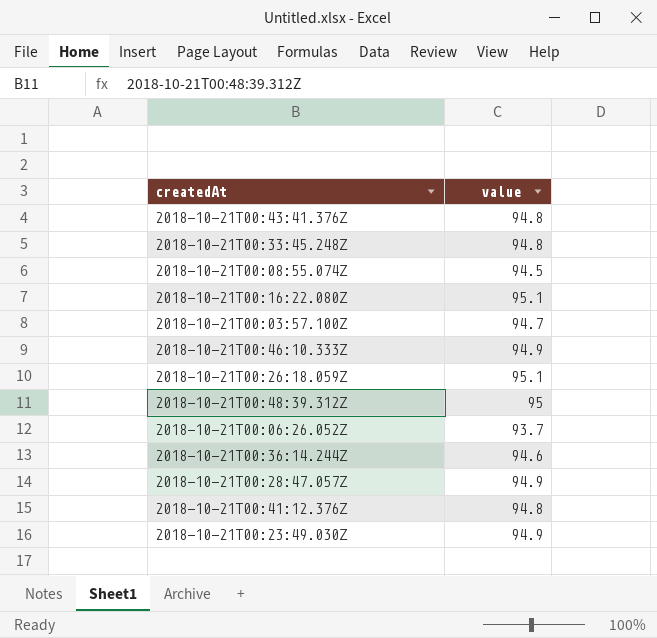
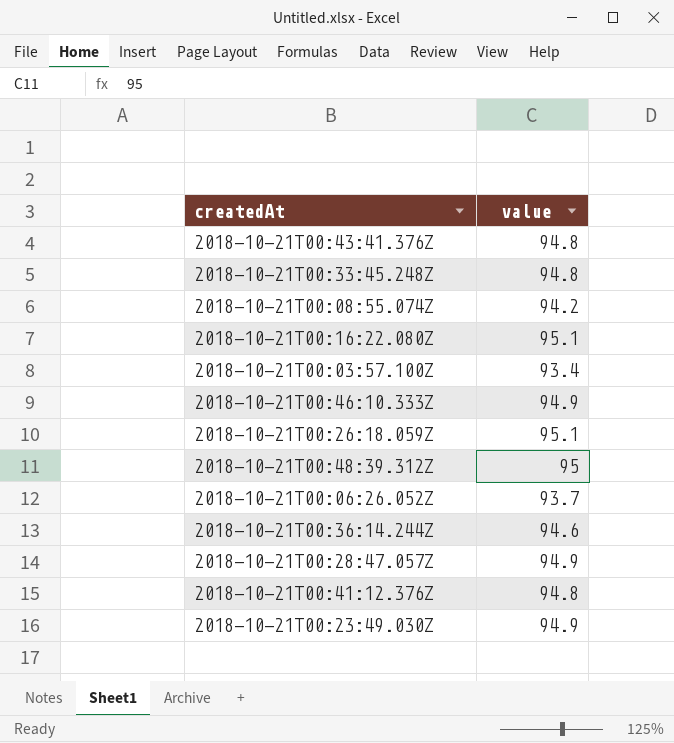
2018-10-21T00:08:55.074Z | value: 94.5 -> 94.2
2018-10-21T00:03:57.100Z | value: 94.7 -> 93.4

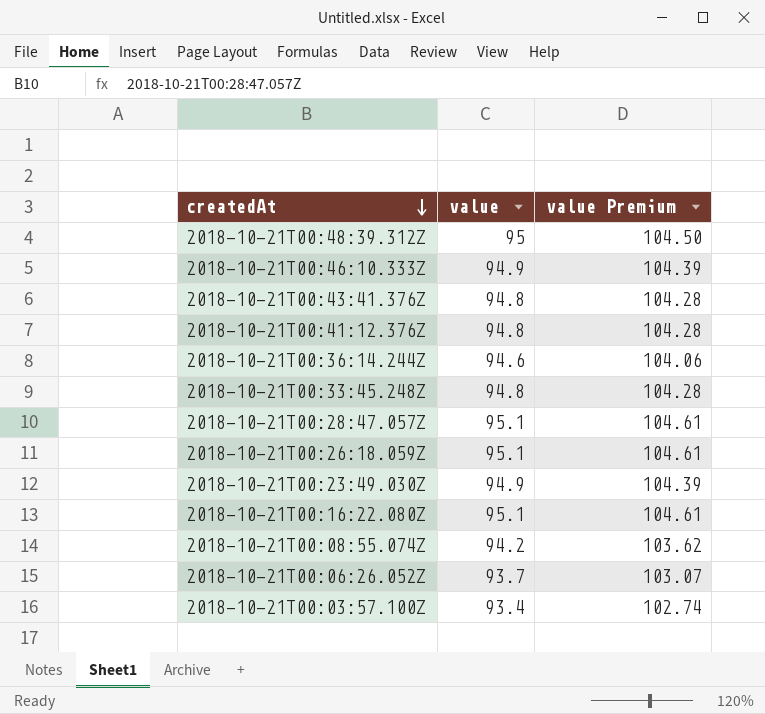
row order: none -> createdAt descending
column value Premium | formula: none -> [value] * 1.1
2018-10-21T00:28:47.057Z | value: 94.9 -> 95.1

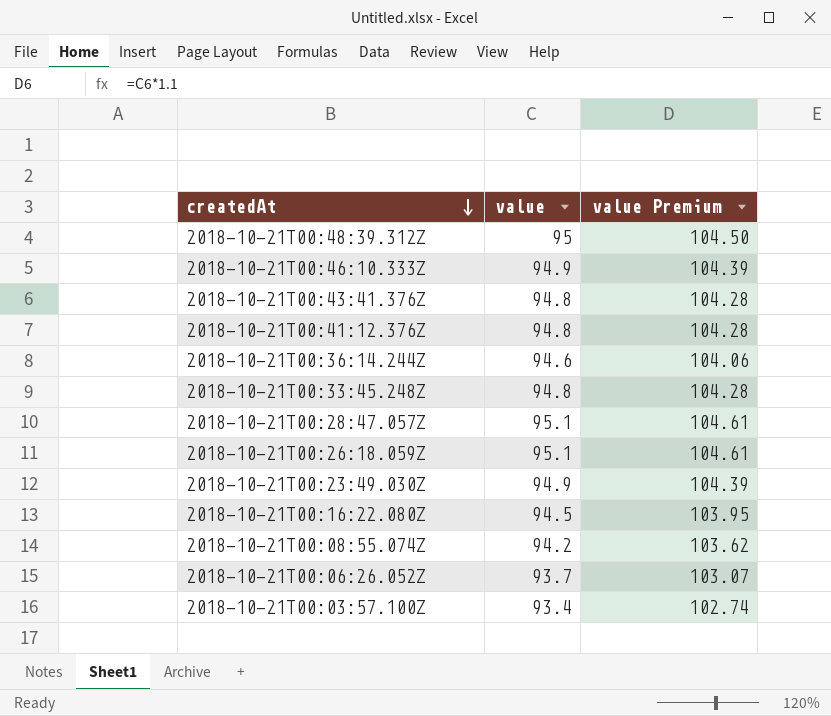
2018-10-21T00:16:22.080Z | value: 95.1 -> 94.5
2018-10-21T00:16:22.080Z | value Premium: 104.61 -> 103.95

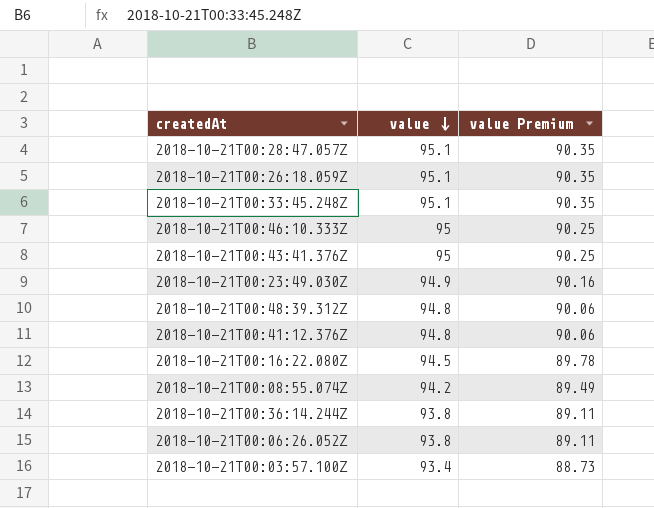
row order: createdAt descending -> value descending
column value Premium | formula: [value] * 1.1 -> [value] * 0.95
2018-10-21T00:33:45.248Z | value: 94.8 -> 95.1
2018-10-21T00:46:10.333Z | value: 94.9 -> 95
2018-10-21T00:43:41.376Z | value: 94.8 -> 95
2018-10-21T00:48:39.312Z | value: 95 -> 94.8
2018-10-21T00:36:14.244Z | value: 94.6 -> 93.8
2018-10-21T00:06:26.052Z | value: 93.7 -> 93.8

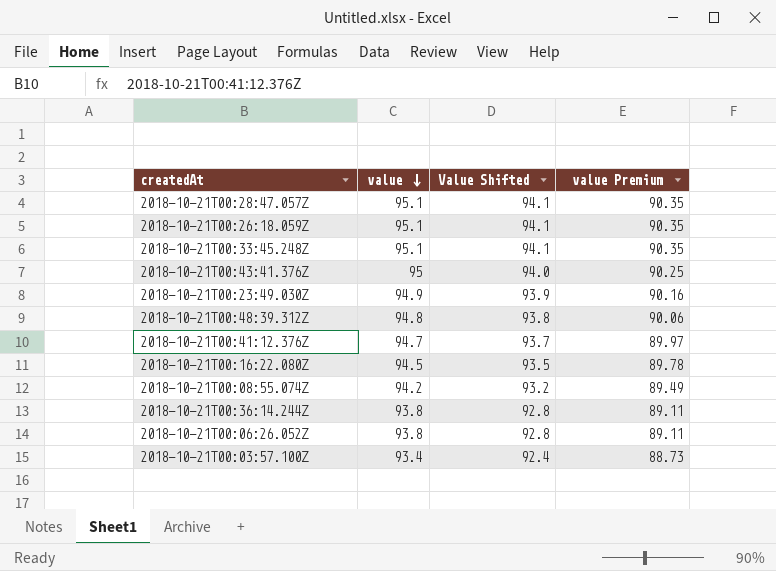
column Value Shifted | formula: none -> [value] - 1
row 2018-10-21T00:46:10.333Z: 95 | 90.25 -> none
2018-10-21T00:41:12.376Z | value: 94.8 -> 94.7
2018-10-21T00:41:12.376Z | value Premium: 90.06 -> 89.97

